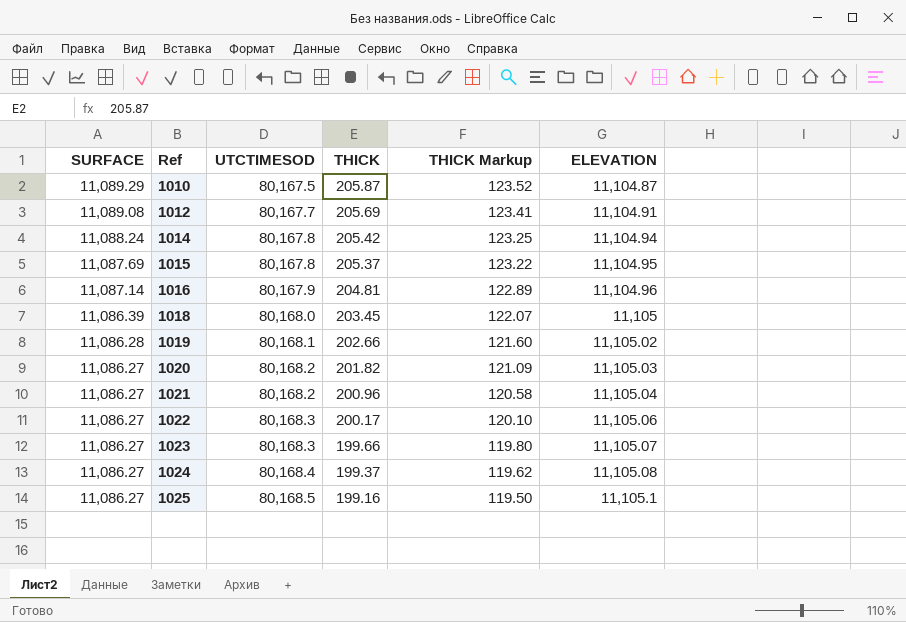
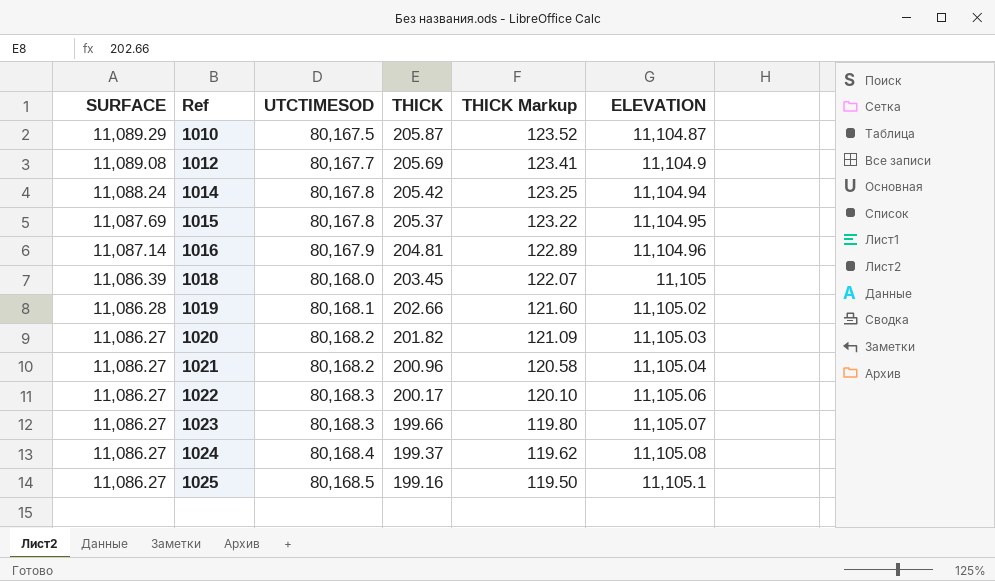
1012 | ELEVATION: 11,104.91 -> 11,104.9

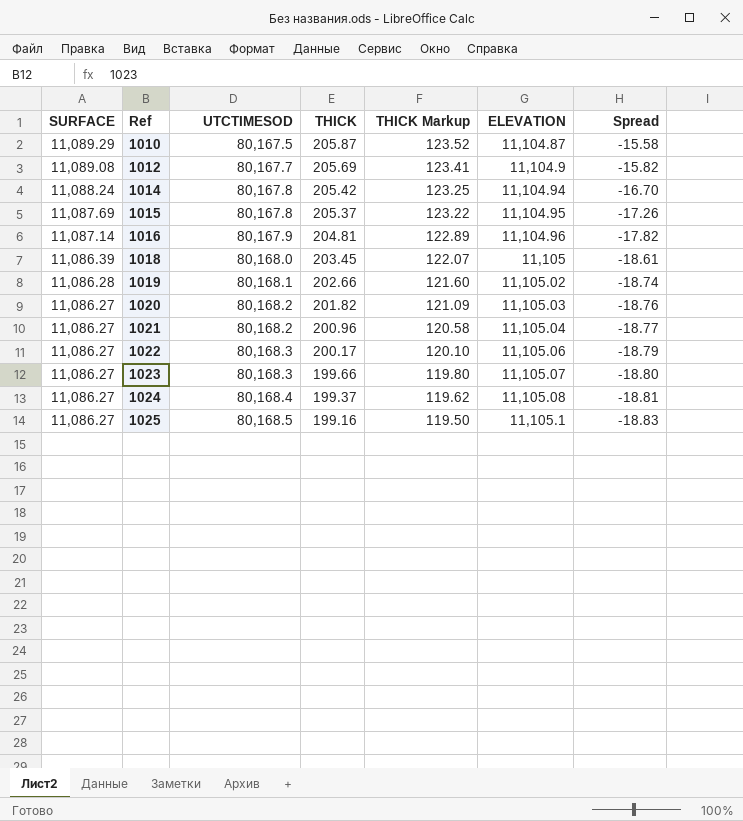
column Spread | formula: none -> [SURFACE] - [ELEVATION]

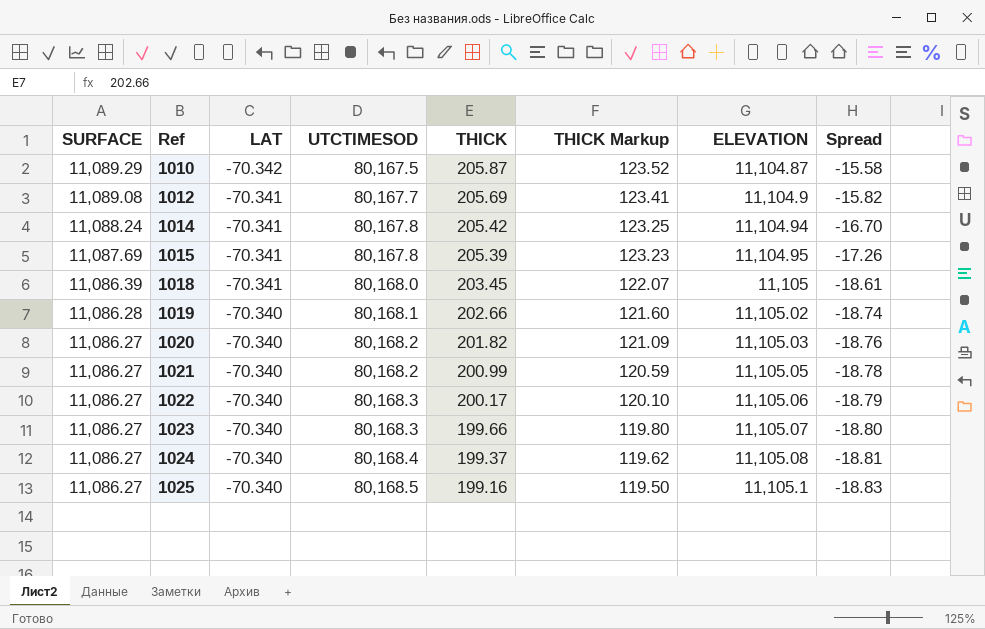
column LAT | position: none -> 3
row 1016: 11,087.14 | 80,167.9 | 204.81 | 122.89 | 11,104.96 | -17.82 -> none
1015 | THICK: 205.37 -> 205.39
1015 | THICK Markup: 123.22 -> 123.23
1021 | THICK: 200.96 -> 200.99
1021 | THICK Markup: 120.58 -> 120.59
1021 | ELEVATION: 11,105.04 -> 11,105.05
1021 | Spread: -18.77 -> -18.78

